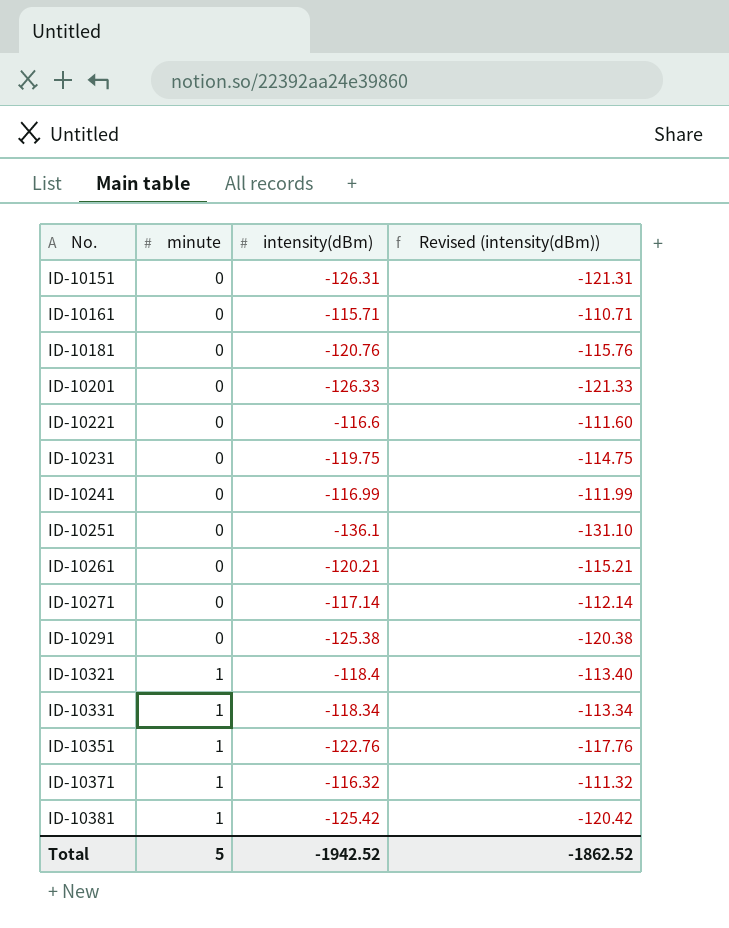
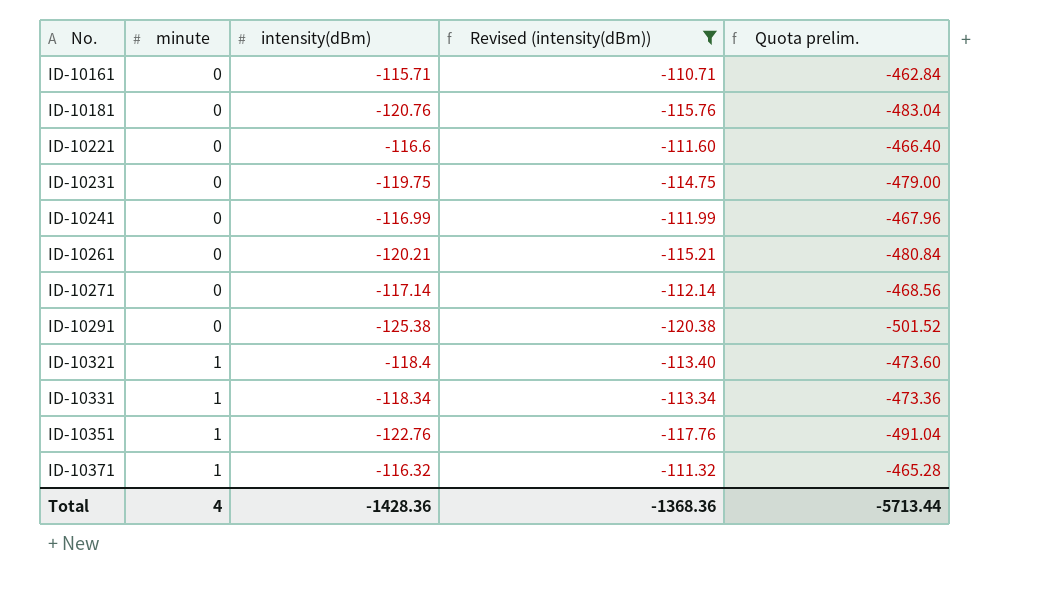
filter: none -> Revised (intensity(dBm)) >= -120.38
column Quota prelim. | formula: none -> [intensity(dBm)] * 4
Total | minute: 5 -> 4
Total | intensity(dBm): -1942.52 -> -1428.36
Total | Revised (intensity(dBm)): -1862.52 -> -1368.36

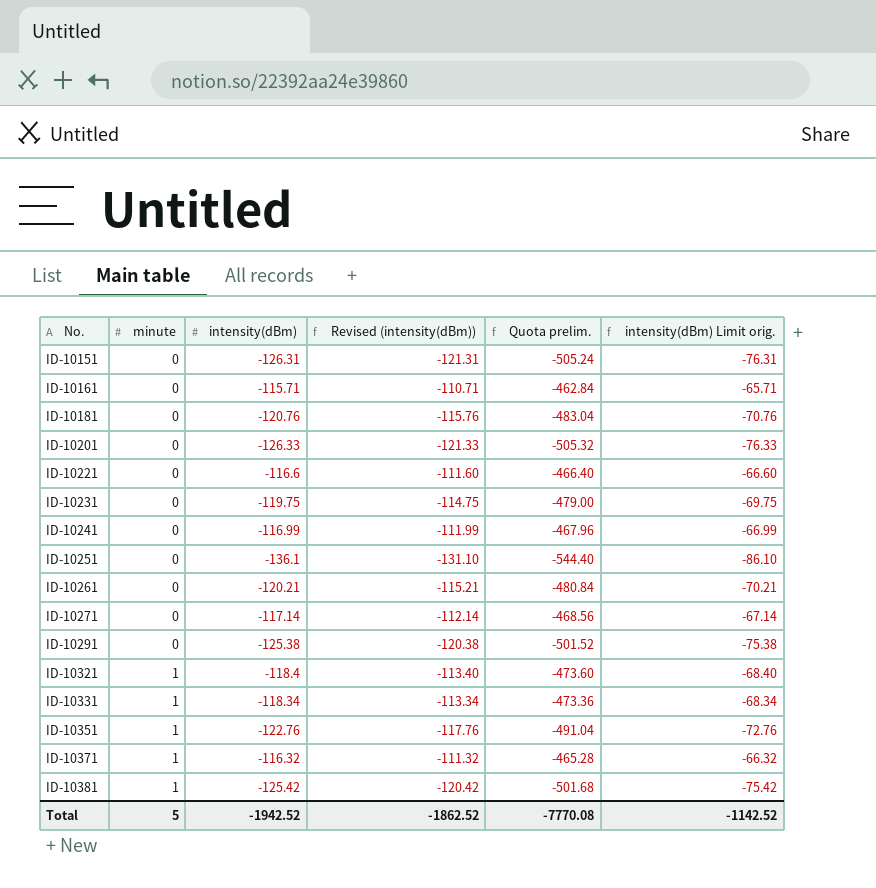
filter: Revised (intensity(dBm)) >= -120.38 -> none
column intensity(dBm) Limit orig. | formula: none -> [intensity(dBm)] + 50
Total | minute: 4 -> 5
Total | intensity(dBm): -1428.36 -> -1942.52
Total | Revised (intensity(dBm)): -1368.36 -> -1862.52
Total | Quota prelim.: -5713.44 -> -7770.08

